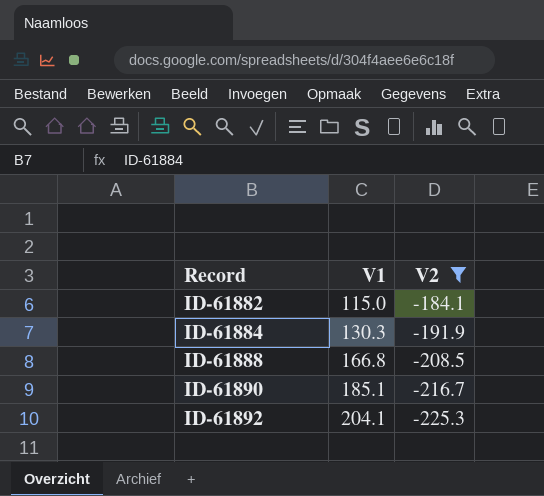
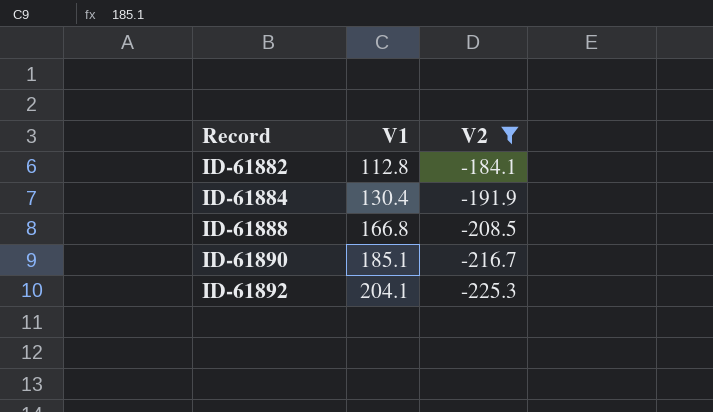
ID-61882 | V1: 115.0 -> 112.8
ID-61884 | V1: 130.3 -> 130.4

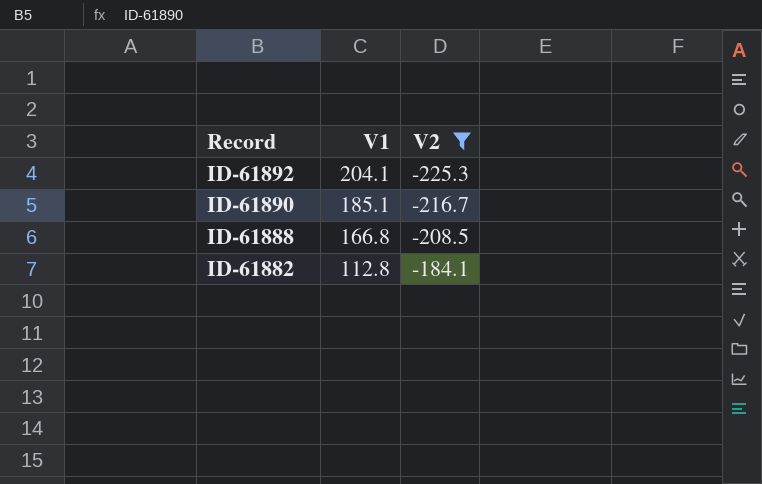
row order: Record ascending -> Record descending
row ID-61884: 130.4 | -191.9 -> none

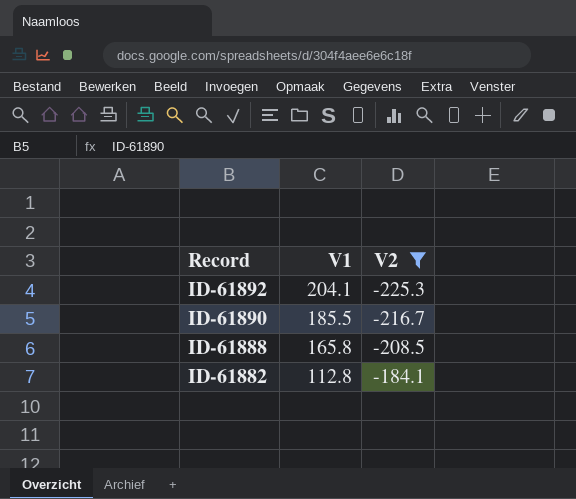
ID-61890 | V1: 185.1 -> 185.5
ID-61888 | V1: 166.8 -> 165.8

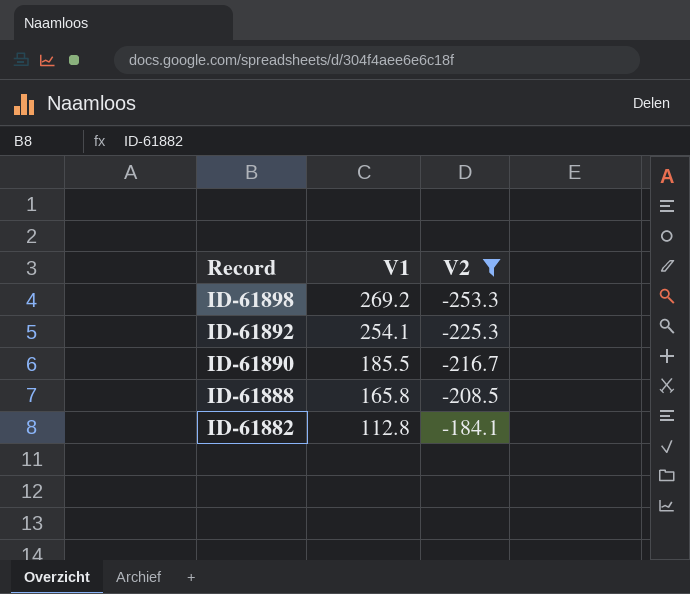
row ID-61898: none -> 269.2 | -253.3
ID-61892 | V1: 204.1 -> 254.1

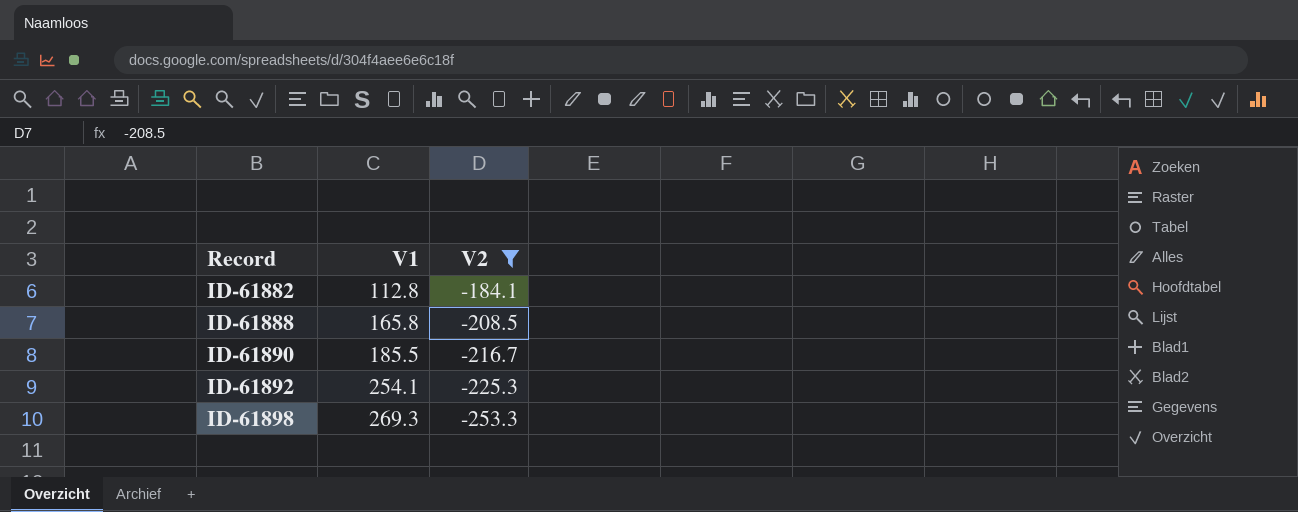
row order: Record descending -> Record ascending
ID-61898 | V1: 269.2 -> 269.3

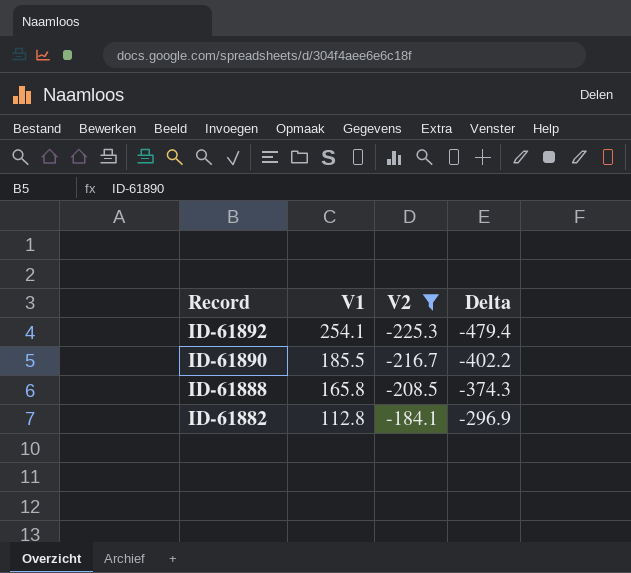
row order: Record ascending -> Record descending
column Delta | formula: none -> [V2] - [V1]
row ID-61898: 269.3 | -253.3 -> none

